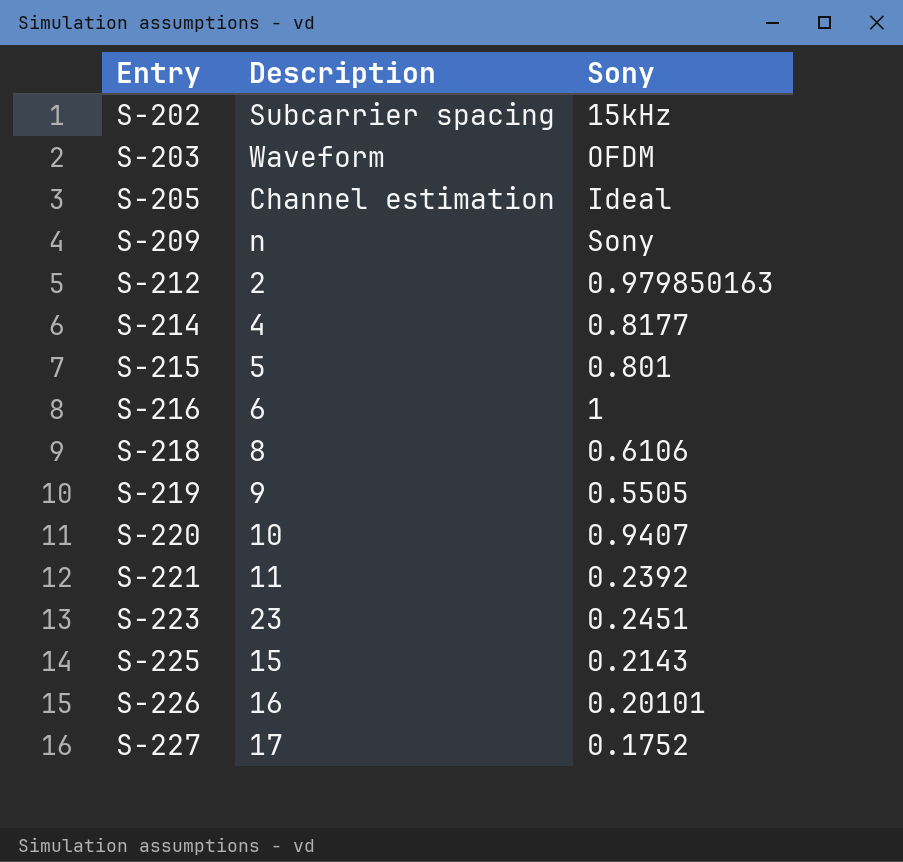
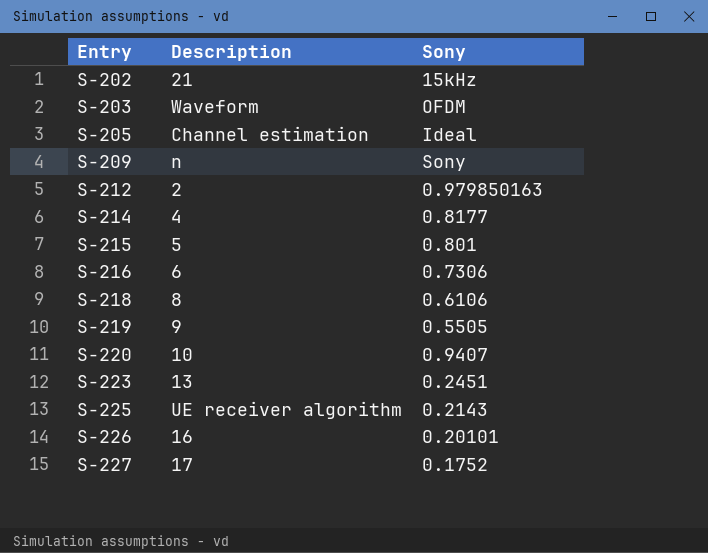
row S-221: 11 | 0.2392 -> none
S-202 | Description: Subcarrier spacing -> 21
S-216 | Sony: 1 -> 0.7306
S-223 | Description: 23 -> 13
S-225 | Description: 15 -> UE receiver algorithm

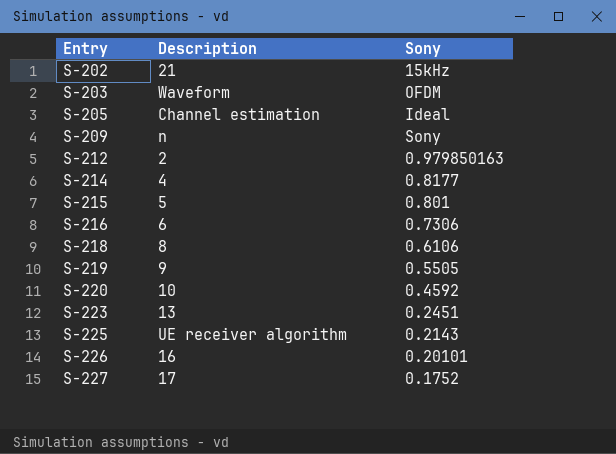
S-220 | Sony: 0.9407 -> 0.4592

